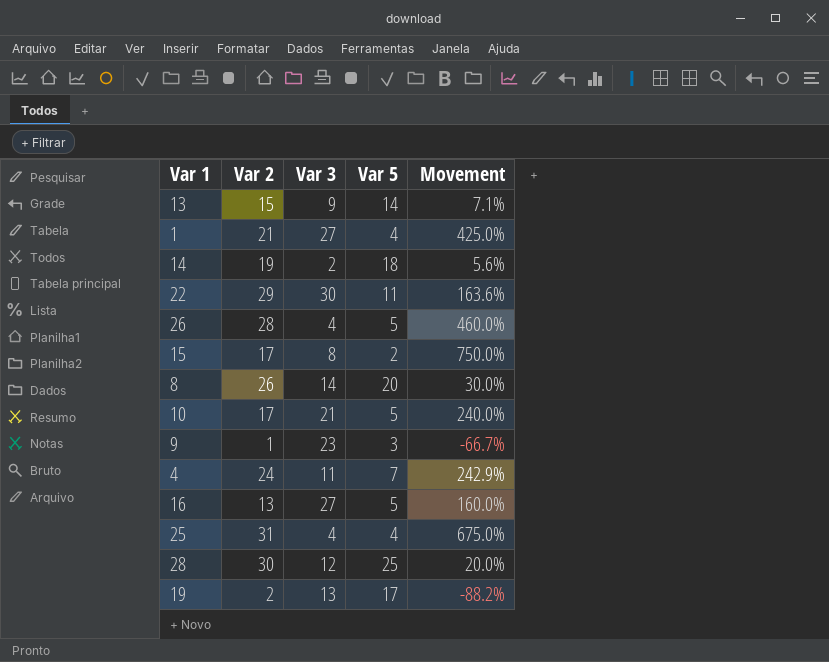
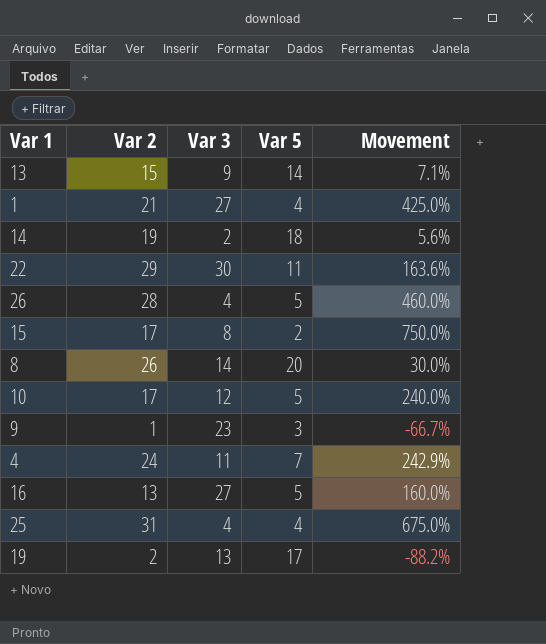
row 28: 30 | 12 | 25 | 20.0% -> none
10 | Var 3: 21 -> 12

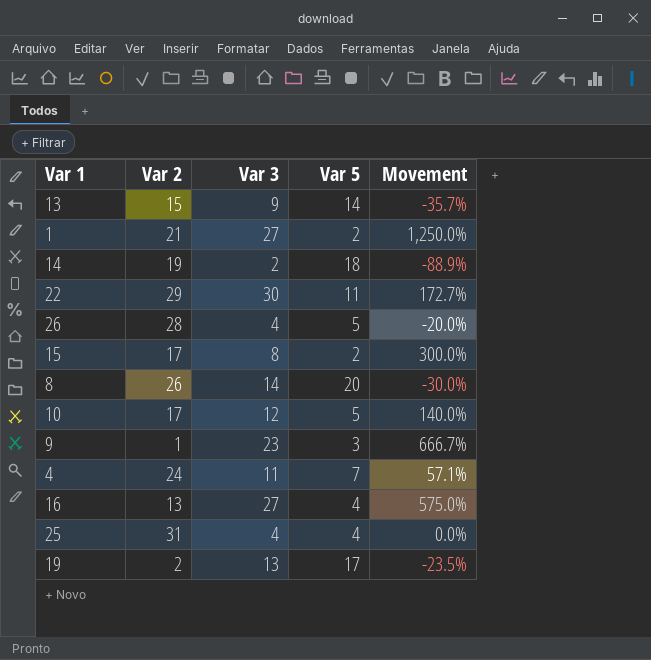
column Movement | formula: ([Var 2] - [Var 5]) / [Var 5] -> ([Var 3] - [Var 5]) / [Var 5]
1 | Var 5: 4 -> 2
16 | Var 5: 5 -> 4

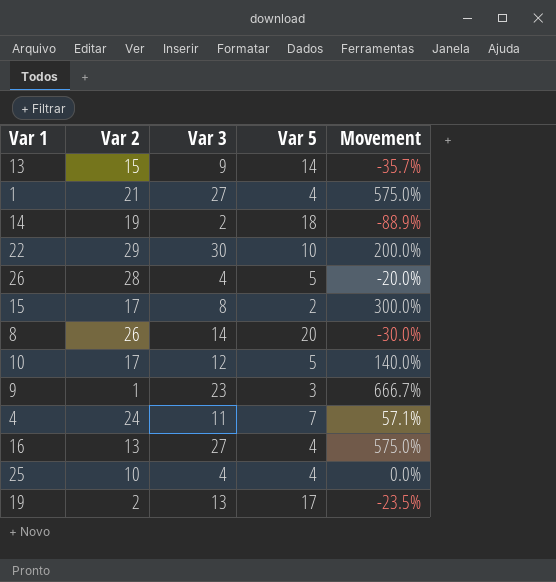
1 | Var 5: 2 -> 4
1 | Movement: 1,250.0% -> 575.0%
22 | Var 5: 11 -> 10
22 | Movement: 172.7% -> 200.0%
25 | Var 2: 31 -> 10

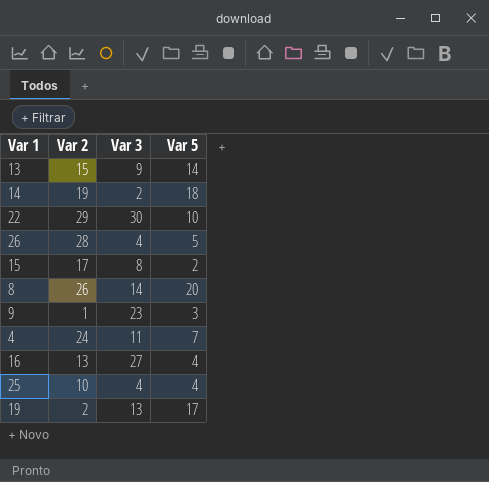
column Movement | formula: ([Var 3] - [Var 5]) / [Var 5] -> none
row 1: 21 | 27 | 4 | 575.0% -> none
row 10: 17 | 12 | 5 | 140.0% -> none

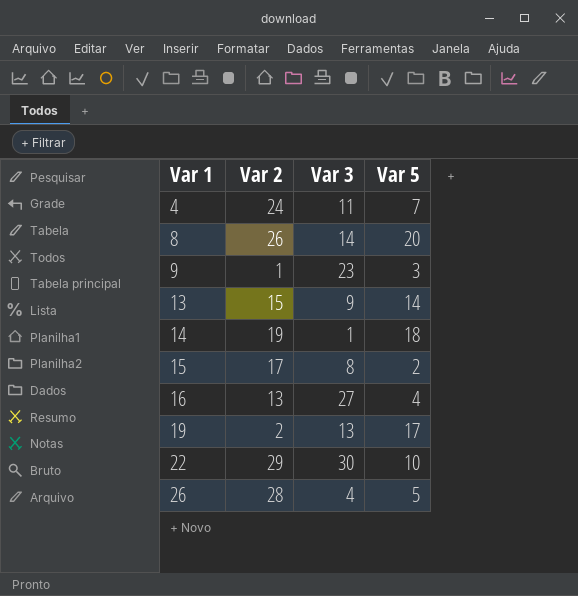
row order: none -> Var 1 ascending
row 25: 10 | 4 | 4 -> none
14 | Var 3: 2 -> 1

